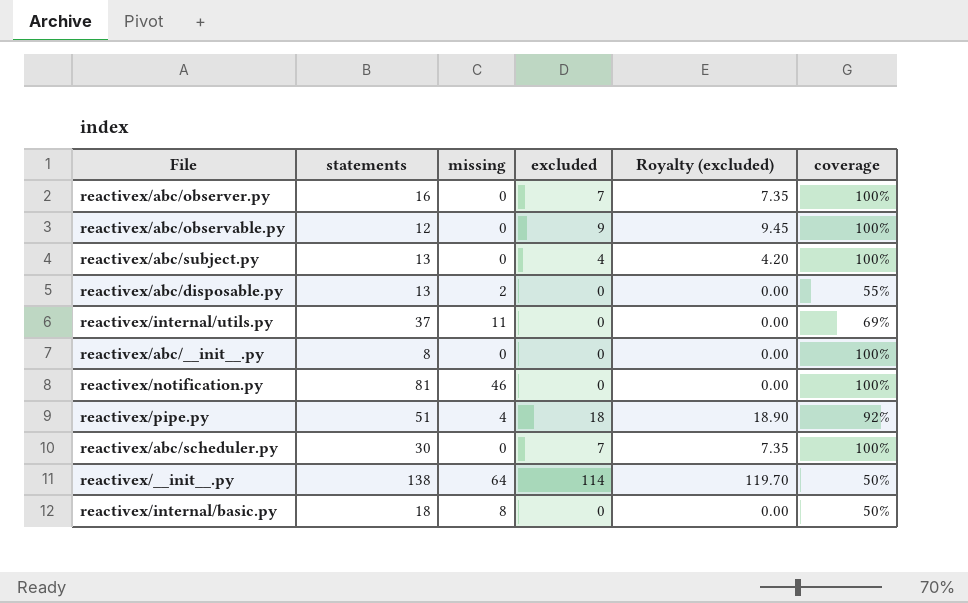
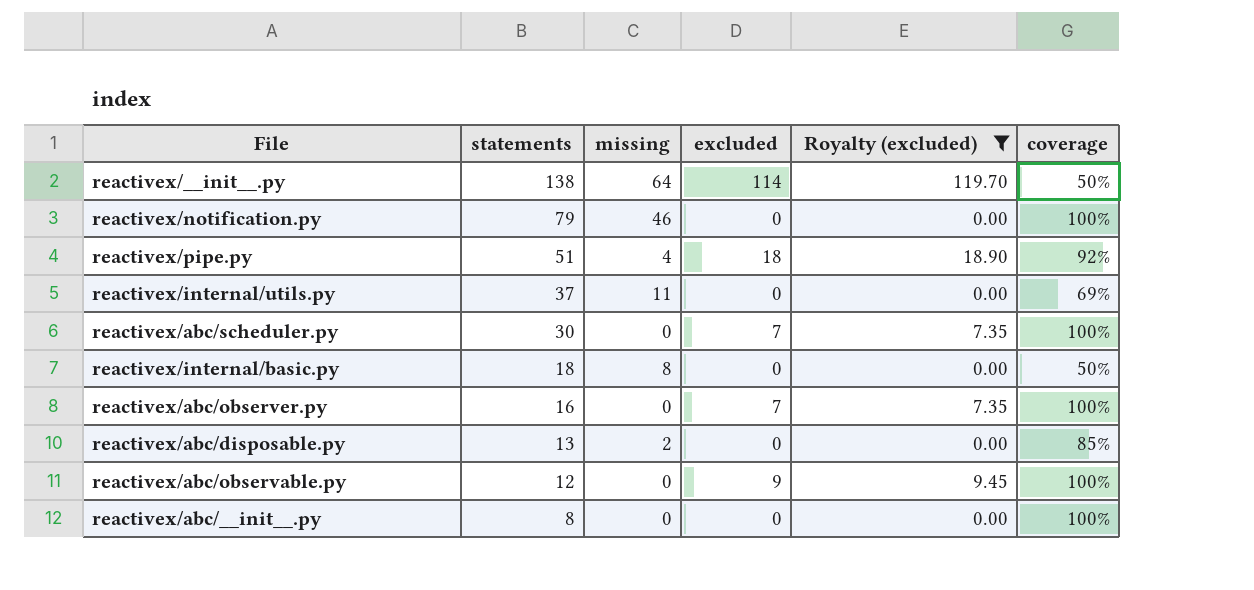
filter: none -> Royalty (excluded) != 4.20
row order: none -> statements descending
reactivex/notification.py | statements: 81 -> 79
reactivex/abc/disposable.py | coverage: 55% -> 85%

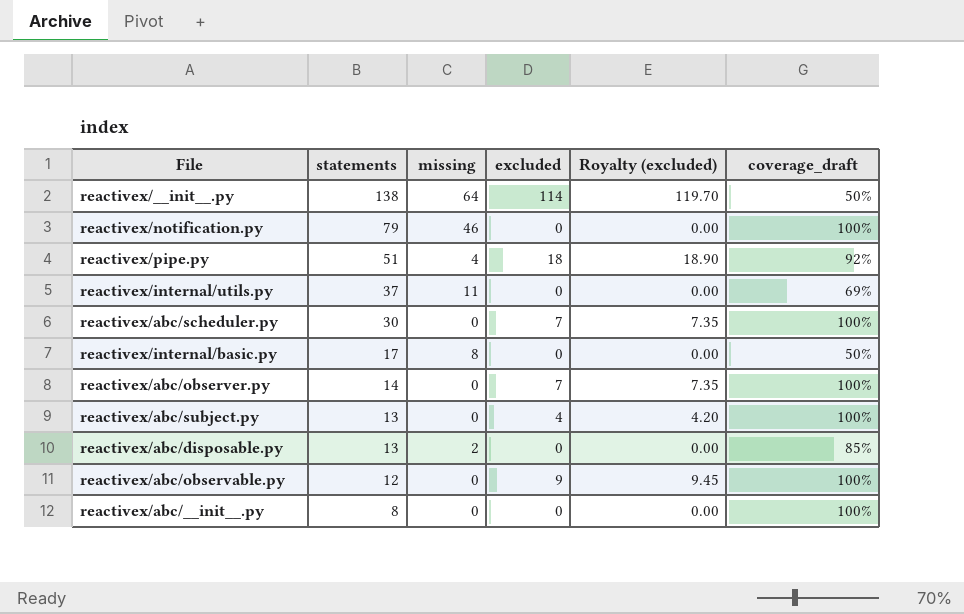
filter: Royalty (excluded) != 4.20 -> none
column name: coverage -> coverage_draft
reactivex/internal/basic.py | statements: 18 -> 17
reactivex/abc/observer.py | statements: 16 -> 14

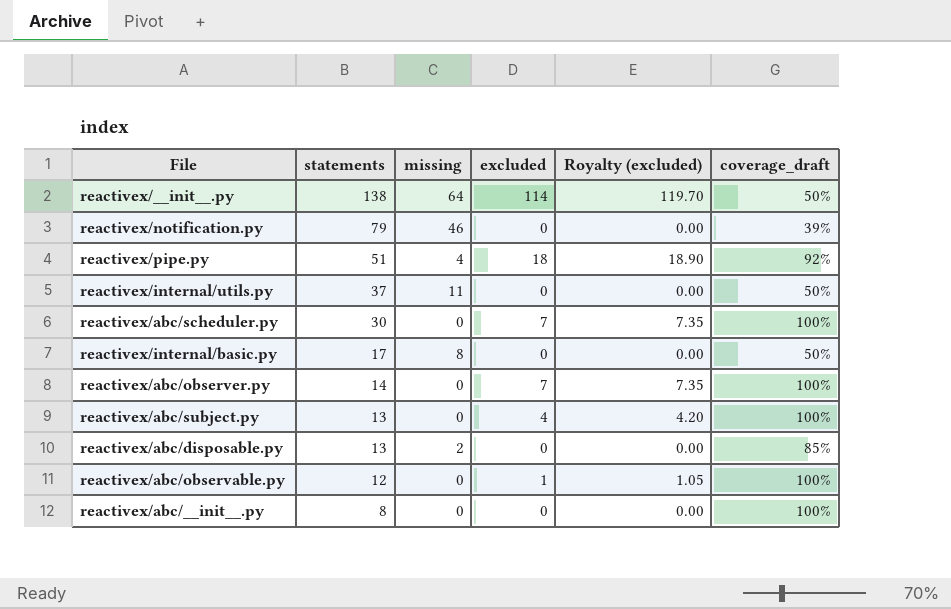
reactivex/notification.py | coverage_draft: 100% -> 39%
reactivex/internal/utils.py | coverage_draft: 69% -> 50%
reactivex/abc/observable.py | excluded: 9 -> 1
reactivex/abc/observable.py | Royalty (excluded): 9.45 -> 1.05

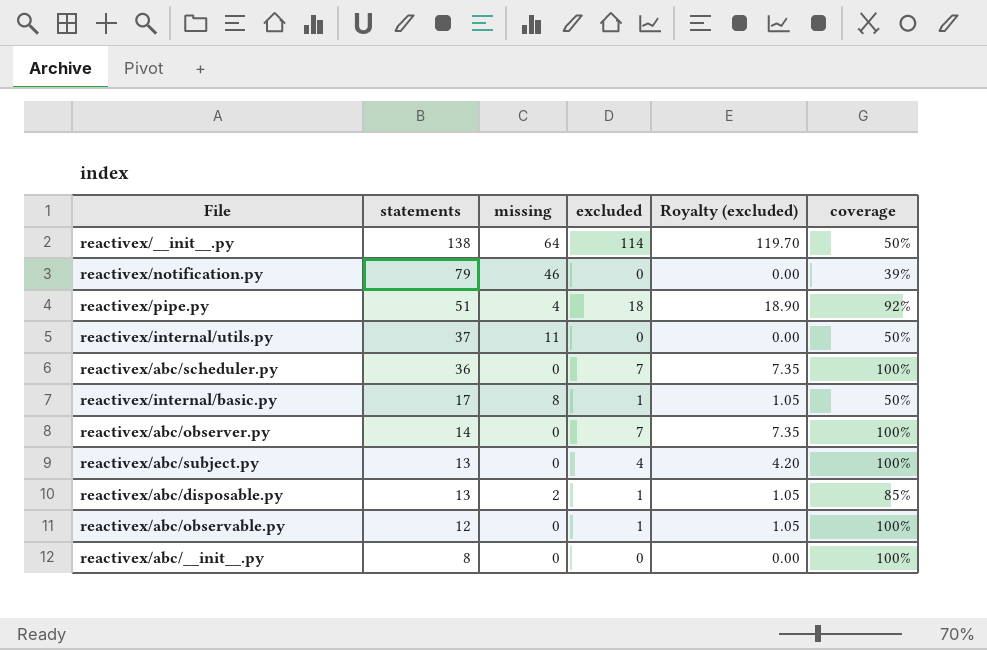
column name: coverage_draft -> coverage
reactivex/abc/scheduler.py | statements: 30 -> 36
reactivex/internal/basic.py | excluded: 0 -> 1
reactivex/internal/basic.py | Royalty (excluded): 0.00 -> 1.05
reactivex/abc/disposable.py | excluded: 0 -> 1
reactivex/abc/disposable.py | Royalty (excluded): 0.00 -> 1.05

